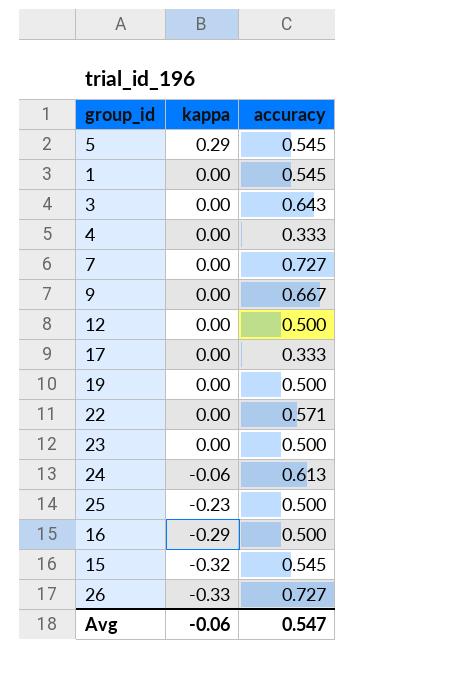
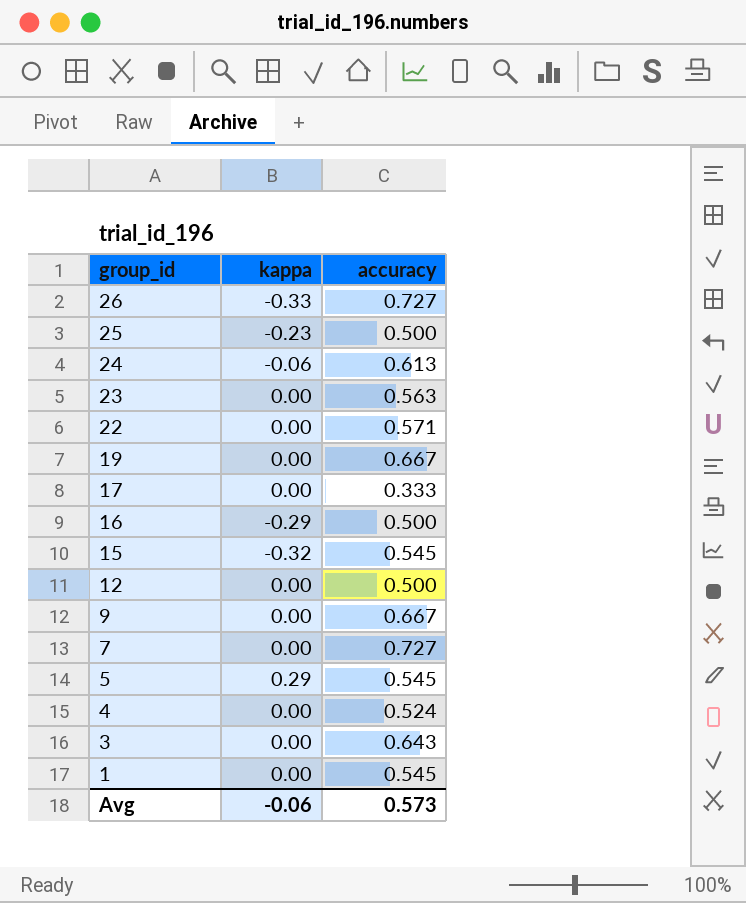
row order: kappa descending -> group_id descending
23 | accuracy: 0.500 -> 0.563
19 | accuracy: 0.500 -> 0.667
4 | accuracy: 0.333 -> 0.524
Avg | accuracy: 0.547 -> 0.573

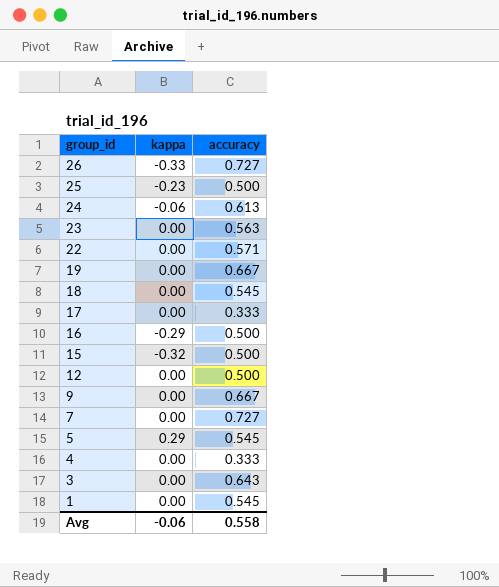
row 18: none -> 0.00 | 0.545
15 | accuracy: 0.545 -> 0.500
4 | accuracy: 0.524 -> 0.333
Avg | accuracy: 0.573 -> 0.558

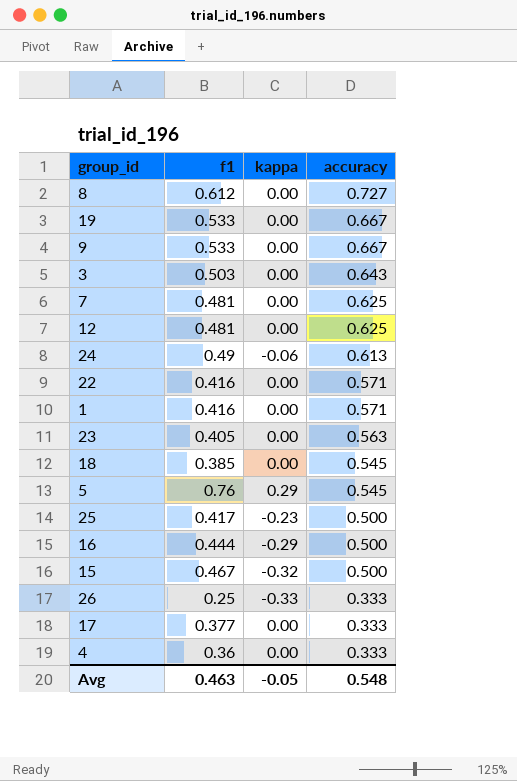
row order: group_id descending -> accuracy descending
column f1 | position: none -> 2
row 8: none -> 0.612 | 0.00 | 0.727
7 | accuracy: 0.727 -> 0.625
12 | accuracy: 0.500 -> 0.625
1 | accuracy: 0.545 -> 0.571
26 | accuracy: 0.727 -> 0.333
Avg | kappa: -0.06 -> -0.05
Avg | accuracy: 0.558 -> 0.548

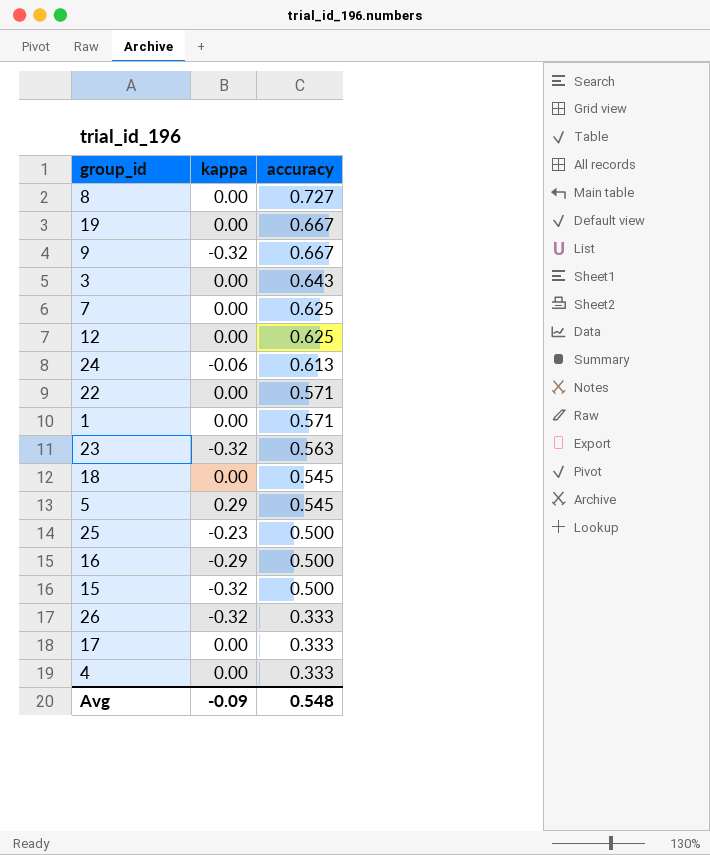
column f1 | position: 2 -> none
9 | kappa: 0.00 -> -0.32
23 | kappa: 0.00 -> -0.32
26 | kappa: -0.33 -> -0.32
Avg | kappa: -0.05 -> -0.09

